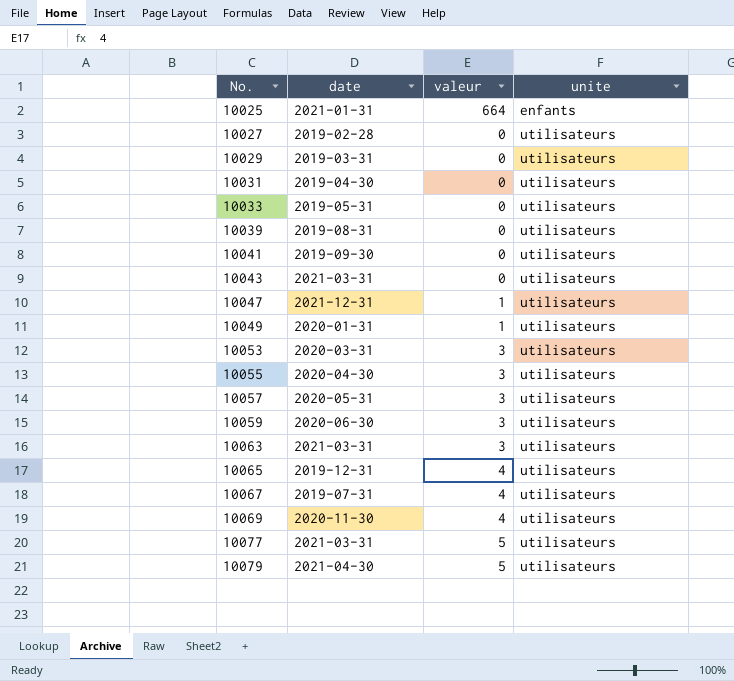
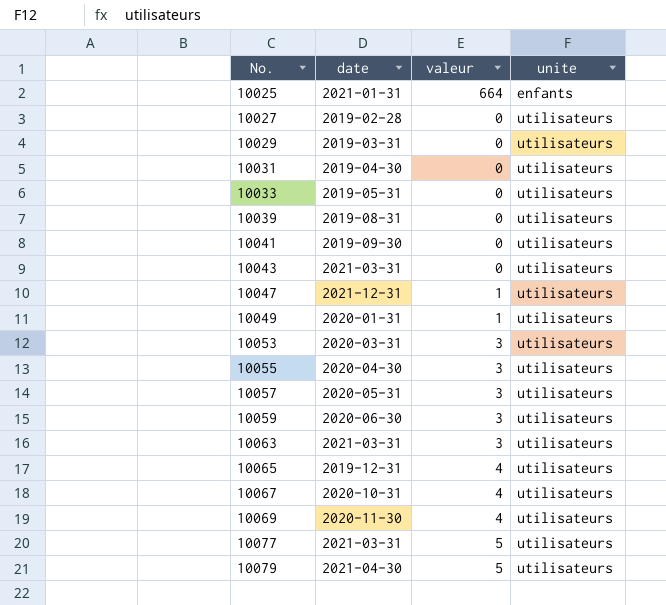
10067 | date: 2019-07-31 -> 2020-10-31

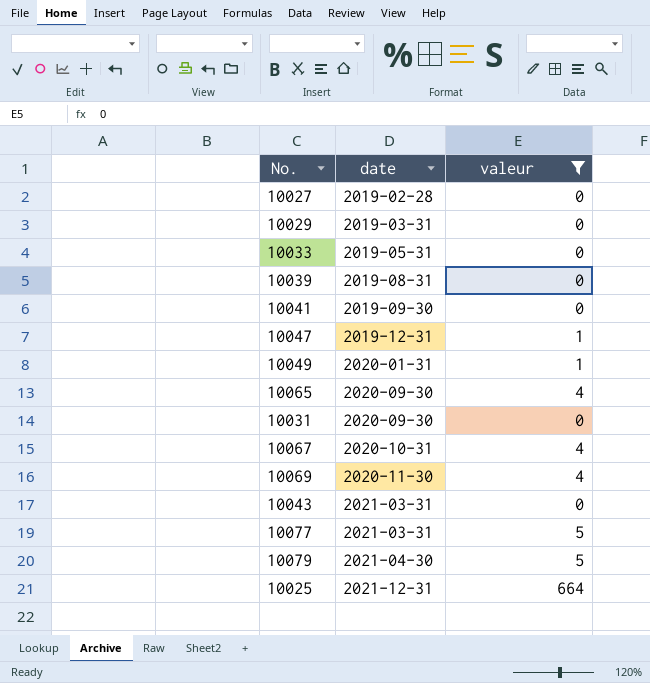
filter: none -> valeur != 3
row order: No. ascending -> date ascending
column unite | position: 4 -> none
10047 | date: 2021-12-31 -> 2019-12-31
10065 | date: 2019-12-31 -> 2020-09-30
10031 | date: 2019-04-30 -> 2020-09-30
10025 | date: 2021-01-31 -> 2021-12-31

